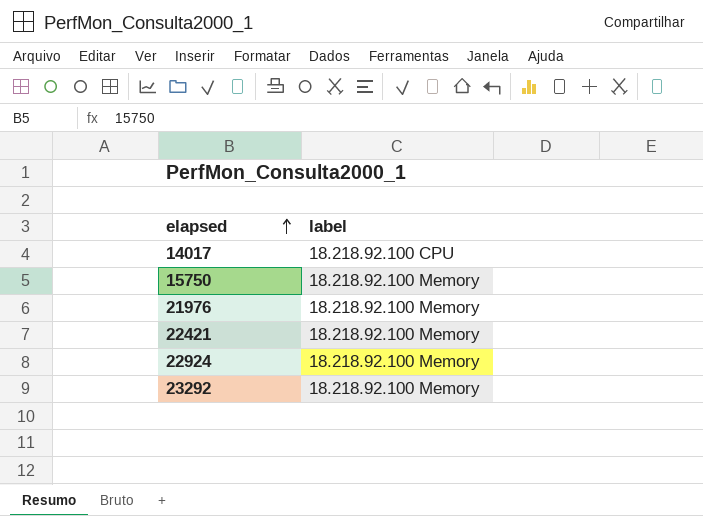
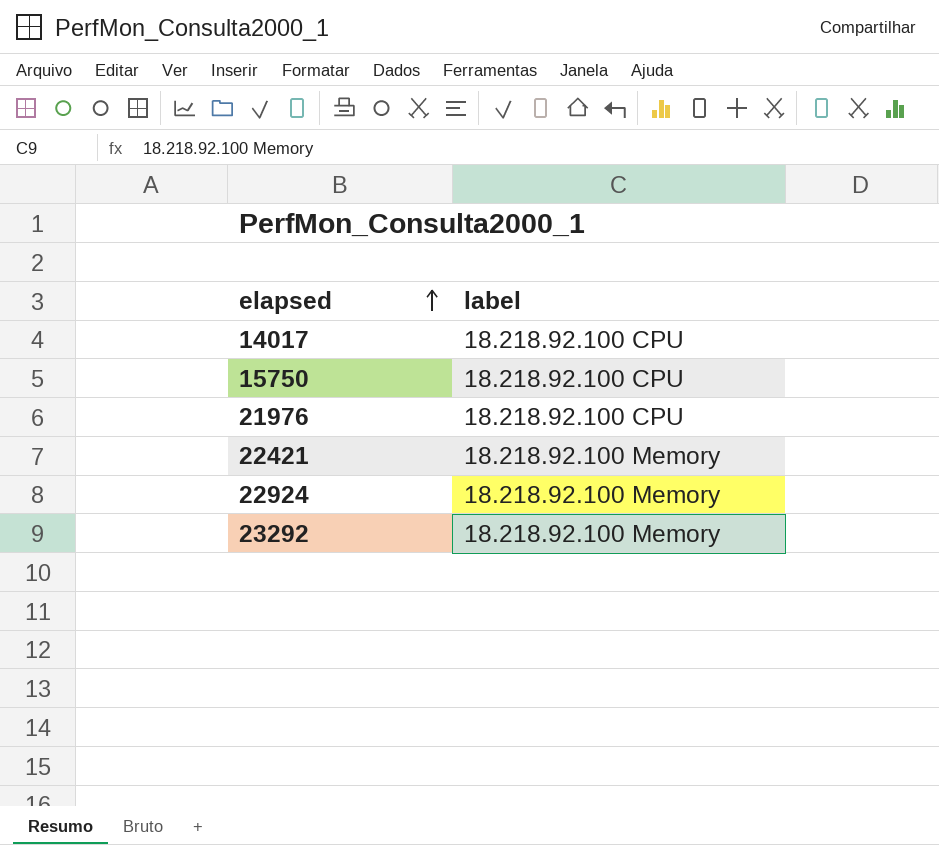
15750 | label: 18.218.92.100 Memory -> 18.218.92.100 CPU
21976 | label: 18.218.92.100 Memory -> 18.218.92.100 CPU

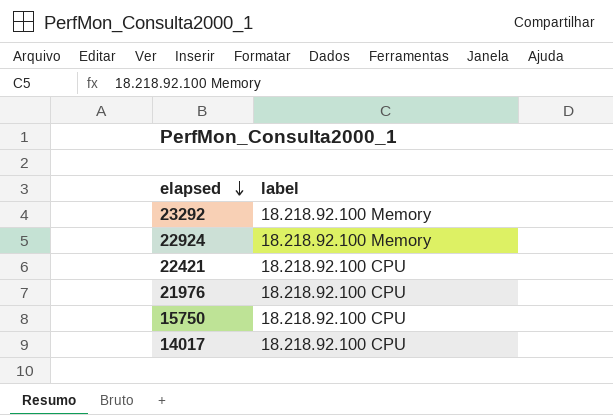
row order: elapsed ascending -> elapsed descending
22421 | label: 18.218.92.100 Memory -> 18.218.92.100 CPU

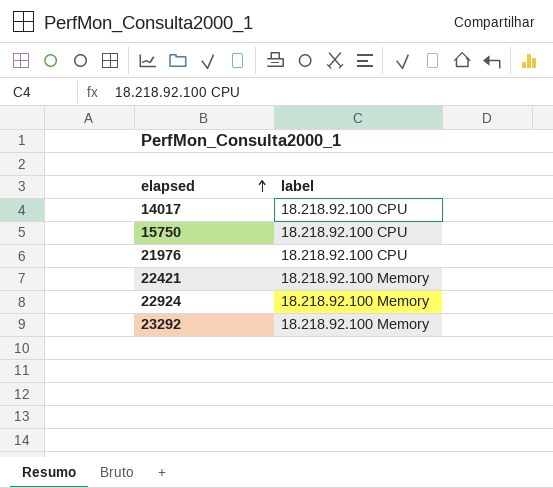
row order: elapsed descending -> elapsed ascending
22421 | label: 18.218.92.100 CPU -> 18.218.92.100 Memory

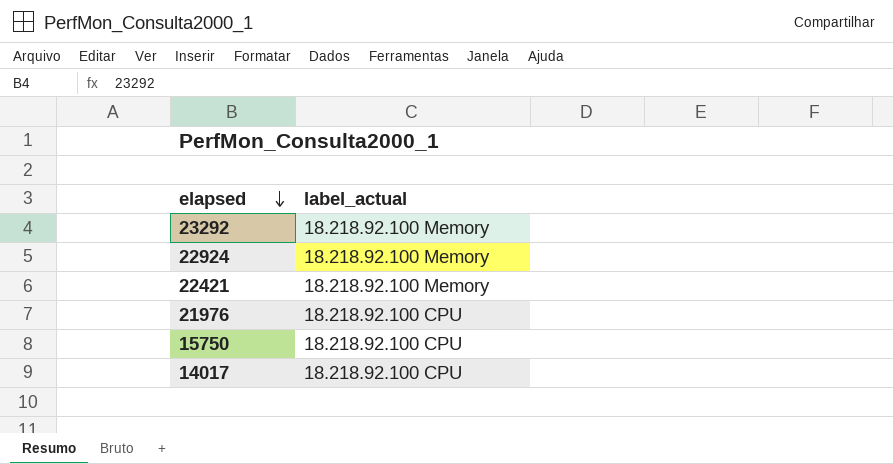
row order: elapsed ascending -> elapsed descending
column name: label -> label_actual

